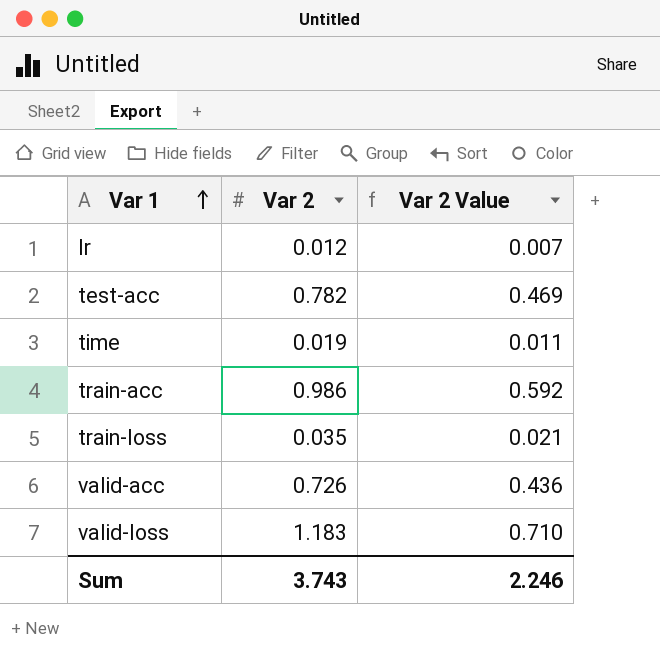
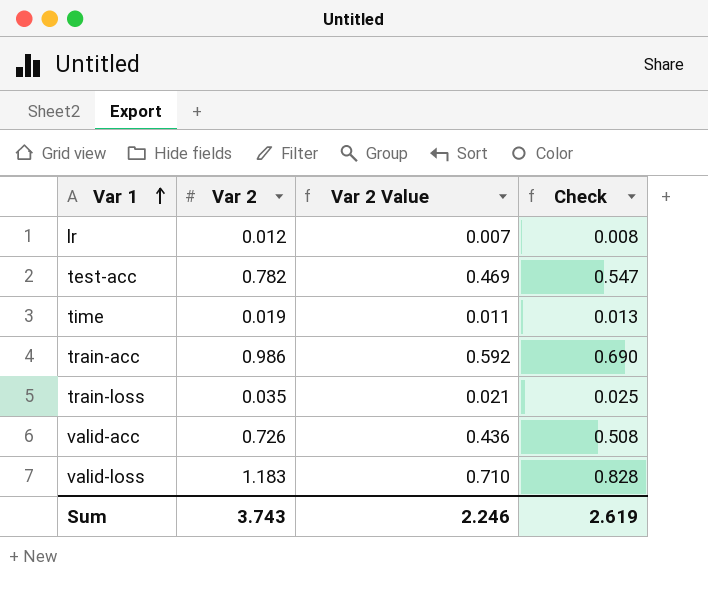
column Check | formula: none -> [Var 2] * 0.7

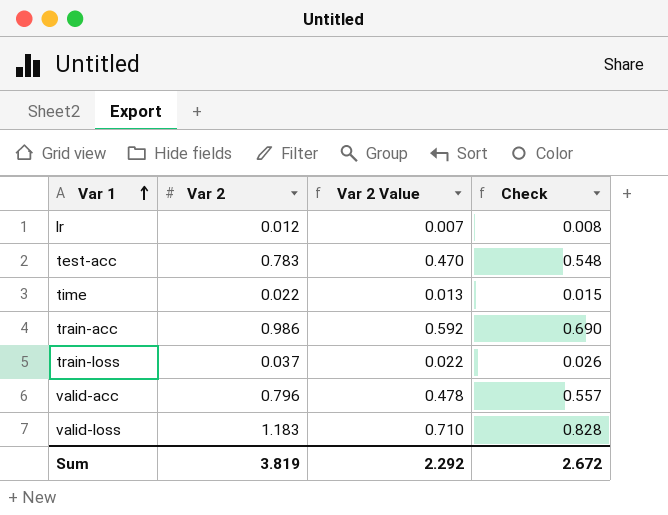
test-acc | Var 2: 0.782 -> 0.783
test-acc | Var 2 Value: 0.469 -> 0.470
test-acc | Check: 0.547 -> 0.548
time | Var 2: 0.019 -> 0.022
time | Var 2 Value: 0.011 -> 0.013
time | Check: 0.013 -> 0.015
train-loss | Var 2: 0.035 -> 0.037
train-loss | Var 2 Value: 0.021 -> 0.022
train-loss | Check: 0.025 -> 0.026
valid-acc | Var 2: 0.726 -> 0.796
valid-acc | Var 2 Value: 0.436 -> 0.478
valid-acc | Check: 0.508 -> 0.557
Sum | Var 2: 3.743 -> 3.819
Sum | Var 2 Value: 2.246 -> 2.292
Sum | Check: 2.619 -> 2.672

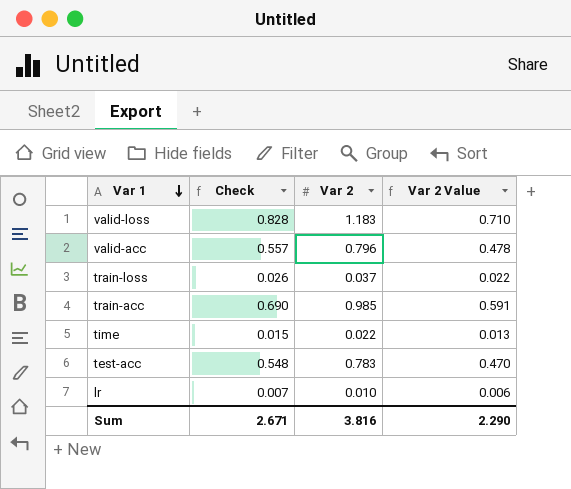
row order: Var 1 ascending -> Var 1 descending
column Check | position: 4 -> 2
train-acc | Var 2: 0.986 -> 0.985
train-acc | Var 2 Value: 0.592 -> 0.591
lr | Check: 0.008 -> 0.007
lr | Var 2: 0.012 -> 0.010
lr | Var 2 Value: 0.007 -> 0.006
Sum | Check: 2.672 -> 2.671
Sum | Var 2: 3.819 -> 3.816
Sum | Var 2 Value: 2.292 -> 2.290

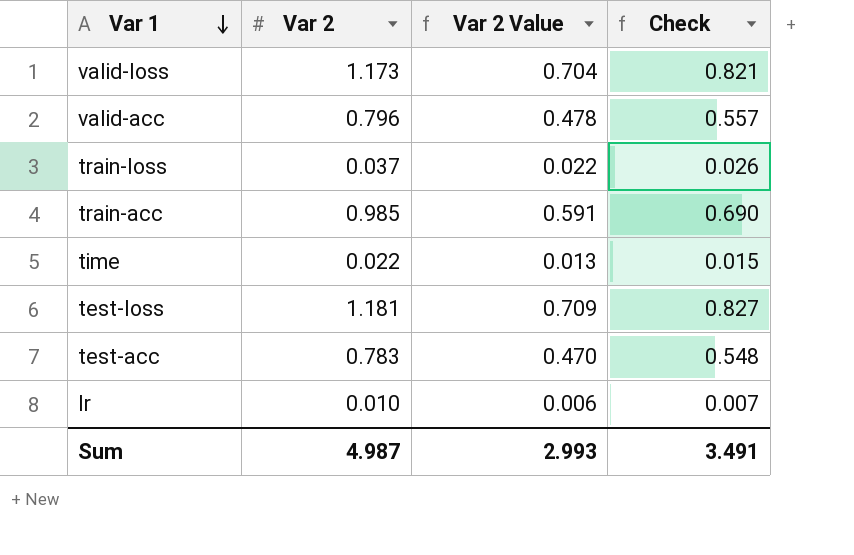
column Check | position: 2 -> 4
valid-loss | Var 2: 1.183 -> 1.173
valid-loss | Var 2 Value: 0.710 -> 0.704
valid-loss | Check: 0.828 -> 0.821
row test-loss: none -> 1.181 | 0.709 | 0.827
Sum | Var 2: 3.816 -> 4.987
Sum | Var 2 Value: 2.290 -> 2.993
Sum | Check: 2.671 -> 3.491

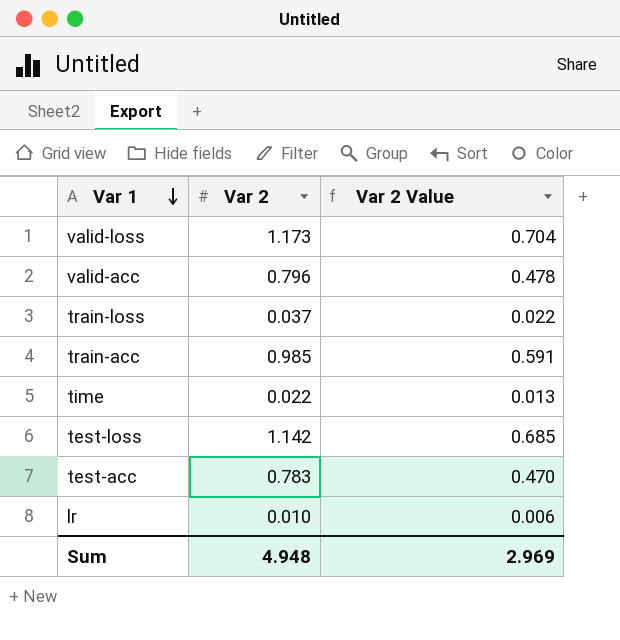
column Check | formula: [Var 2] * 0.7 -> none
test-loss | Var 2: 1.181 -> 1.142
test-loss | Var 2 Value: 0.709 -> 0.685
Sum | Var 2: 4.987 -> 4.948
Sum | Var 2 Value: 2.993 -> 2.969

